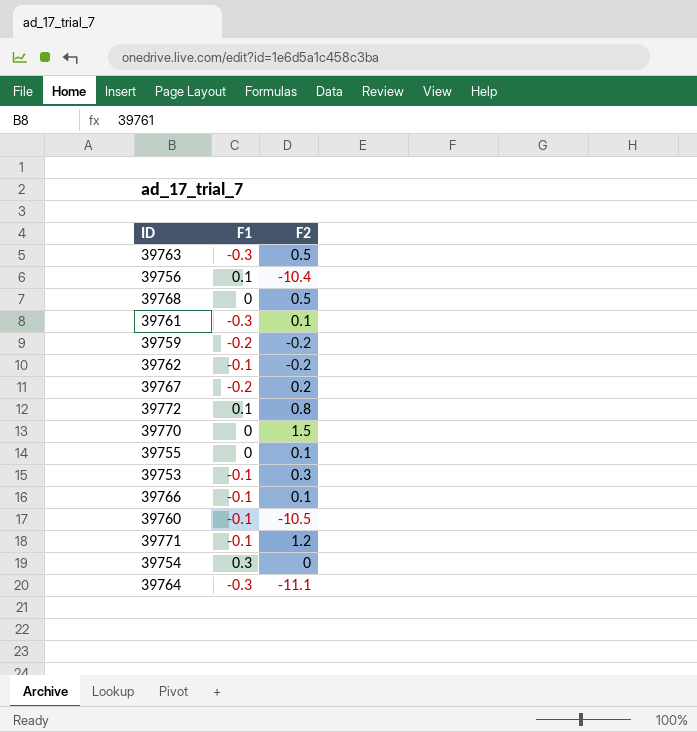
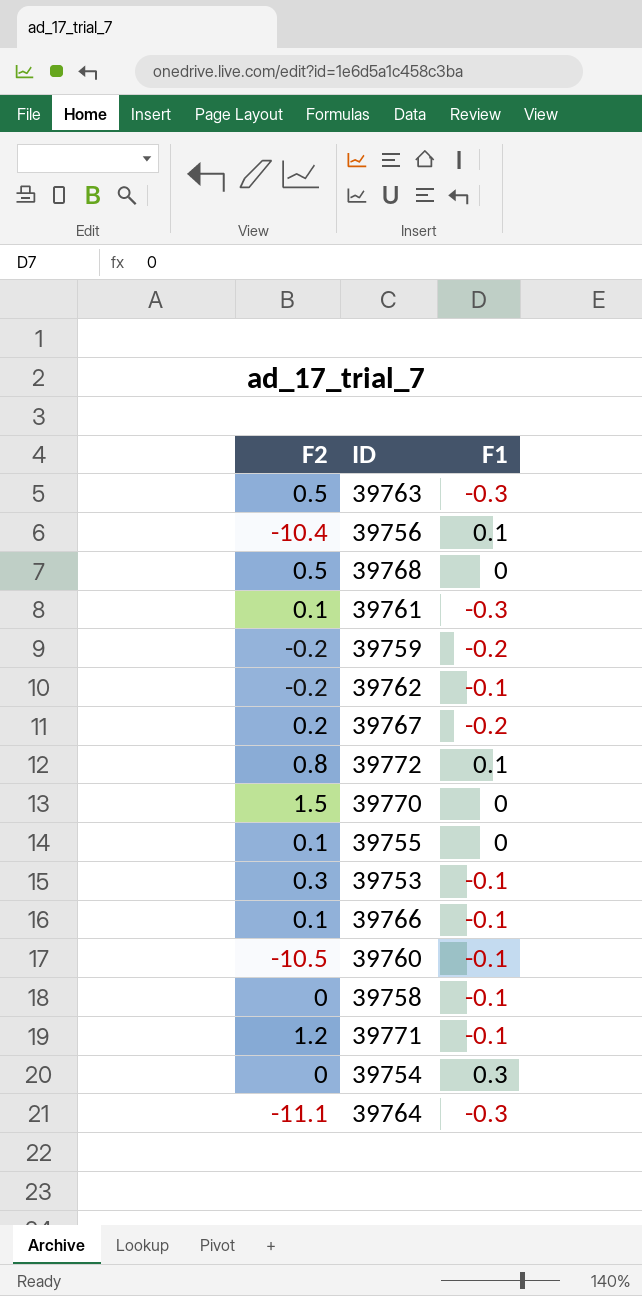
column F2 | position: 3 -> 1
row 39758: none -> 0 | -0.1

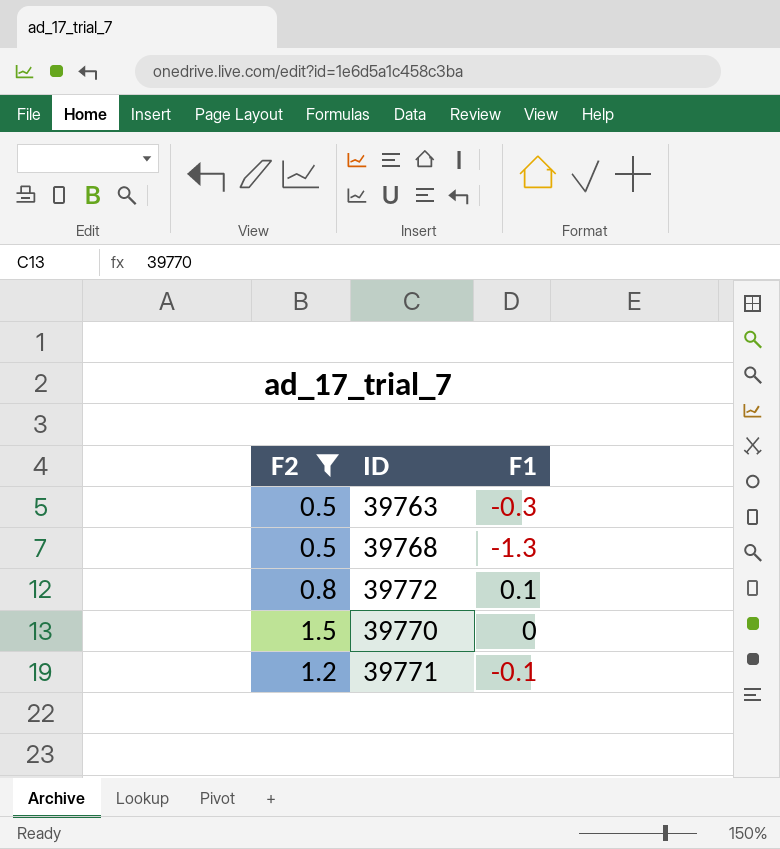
filter: none -> F2 >= 0.5
39768 | F1: 0 -> -1.3

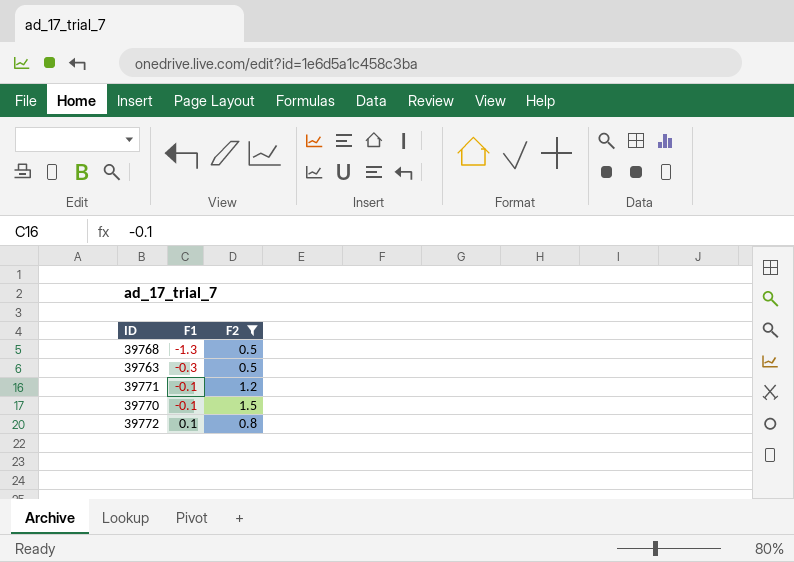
row order: none -> F1 ascending
column F2 | position: 1 -> 3
39770 | F1: 0 -> -0.1

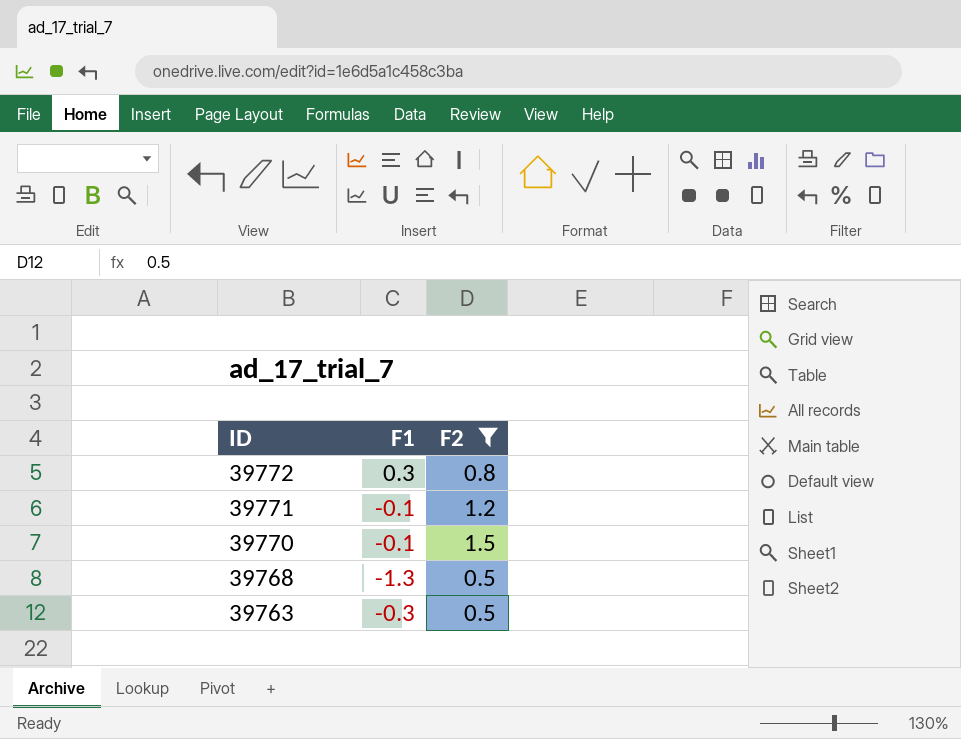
row order: F1 ascending -> ID descending
39772 | F1: 0.1 -> 0.3

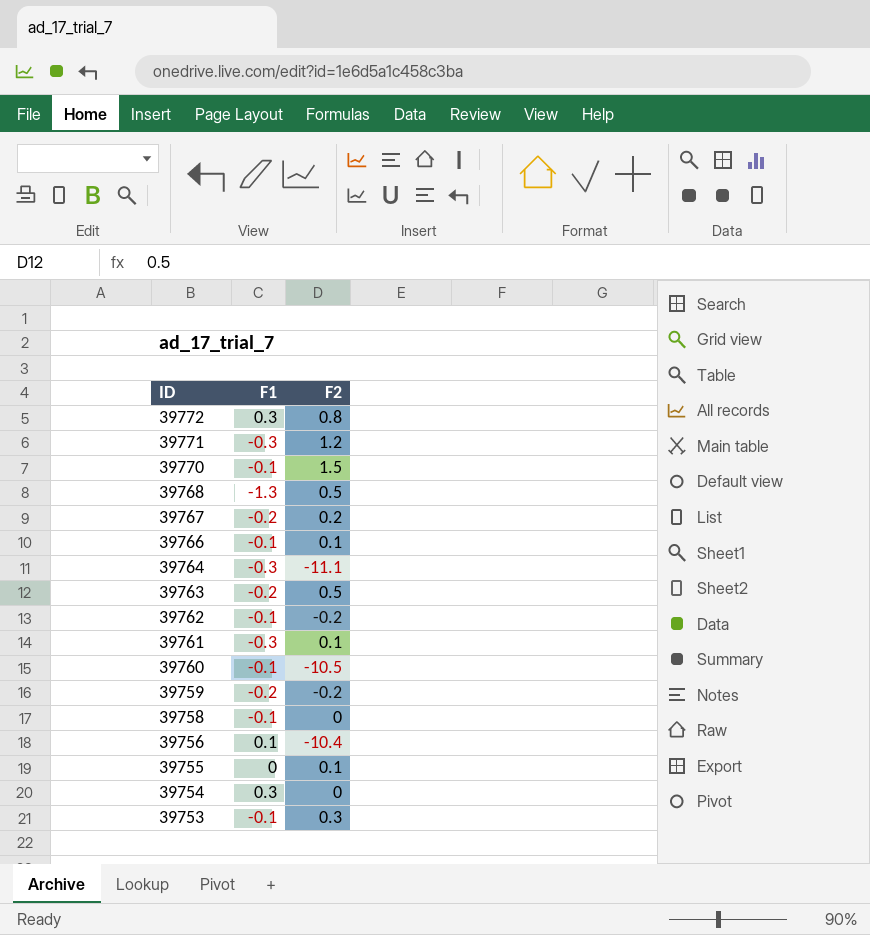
filter: F2 >= 0.5 -> none
39771 | F1: -0.1 -> -0.3
39763 | F1: -0.3 -> -0.2

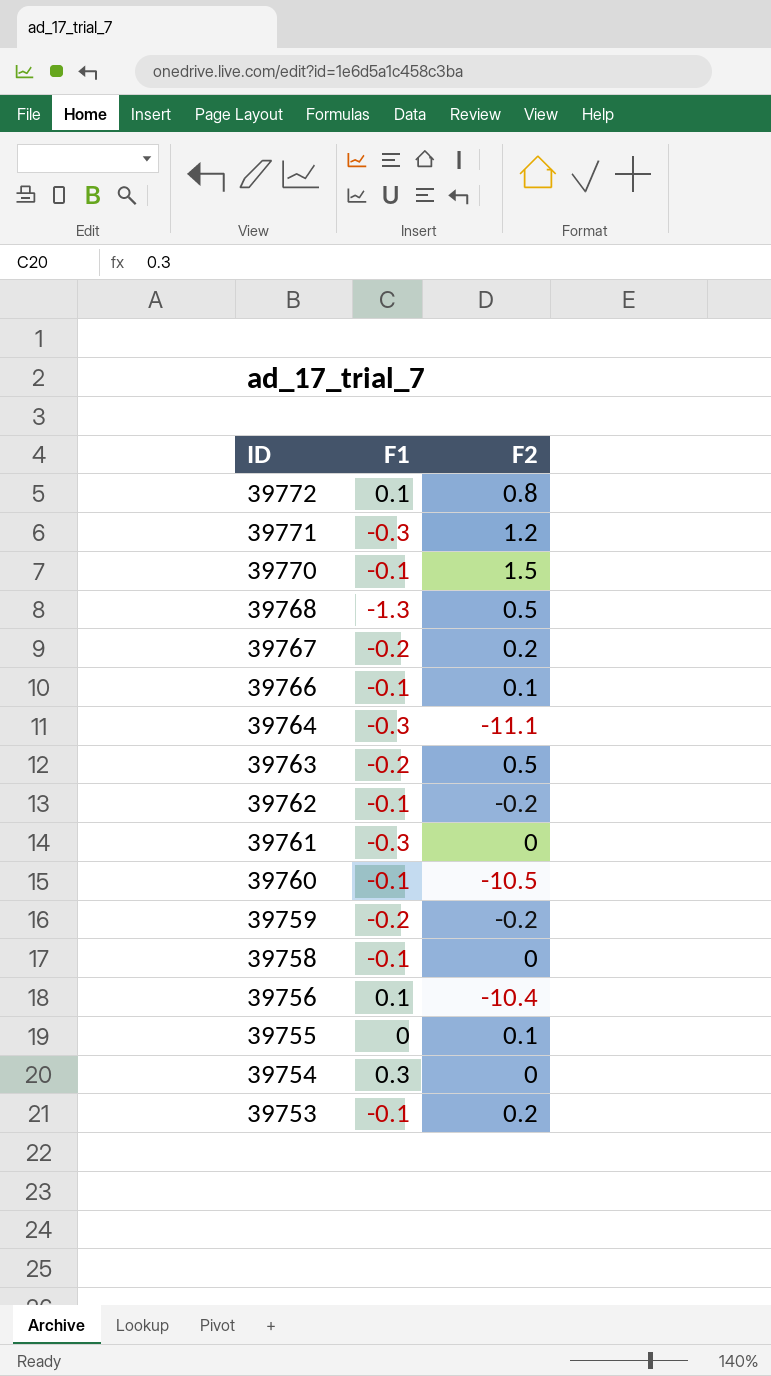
39772 | F1: 0.3 -> 0.1
39761 | F2: 0.1 -> 0
39753 | F2: 0.3 -> 0.2

